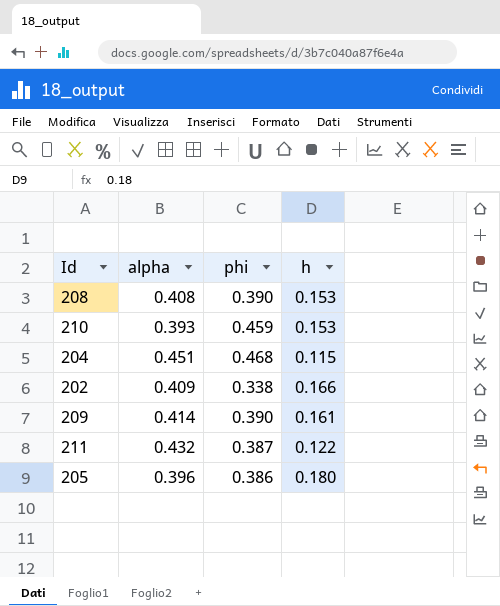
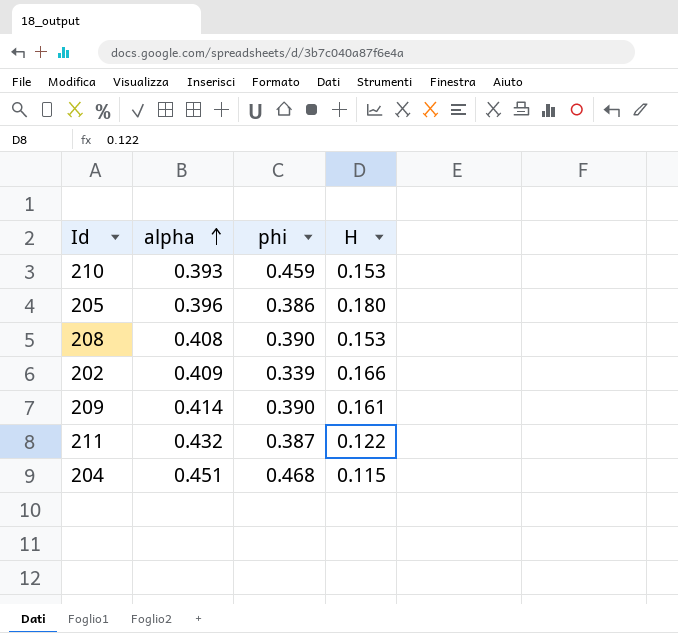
row order: none -> alpha ascending
column name: h -> H
202 | phi: 0.338 -> 0.339

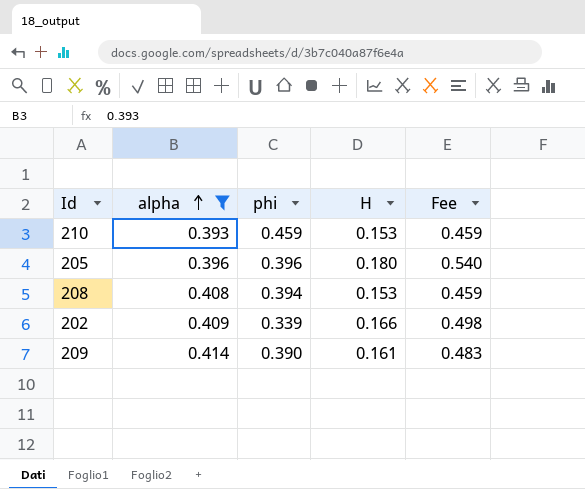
filter: none -> alpha <= 0.414
column Fee | formula: none -> [H] * 3
205 | phi: 0.386 -> 0.396
208 | phi: 0.390 -> 0.394

